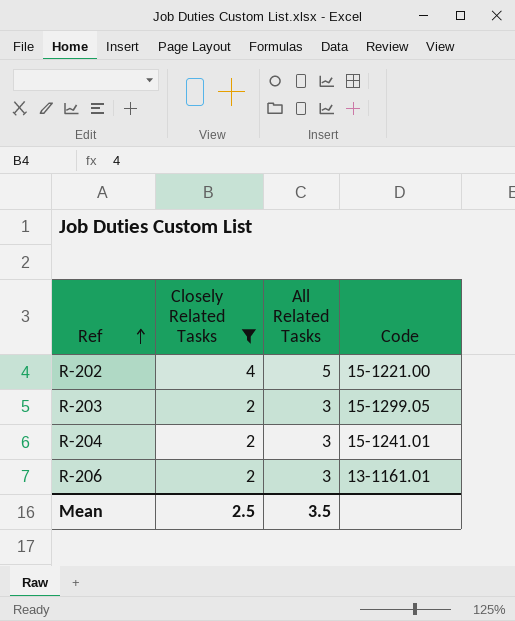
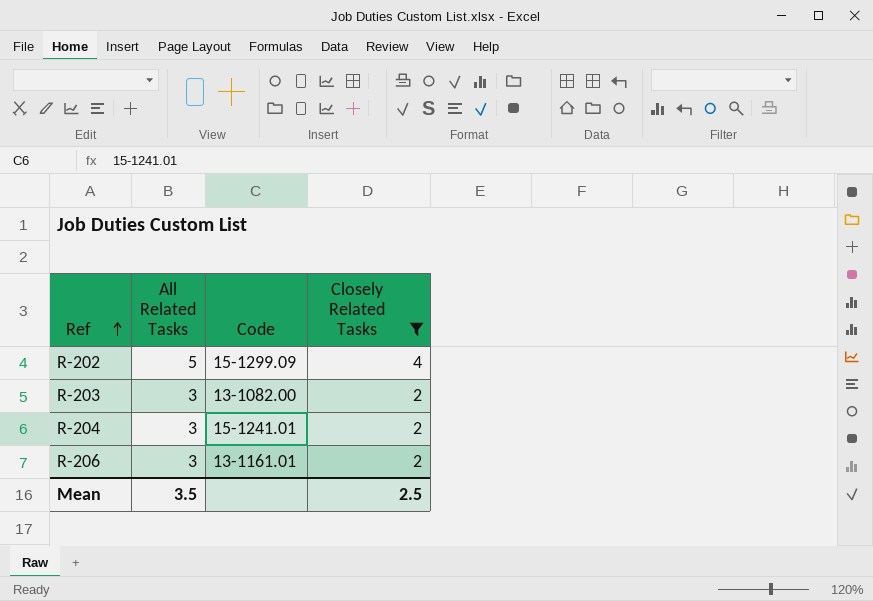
column Closely Related Tasks | position: 2 -> 4
R-202 | Code: 15-1221.00 -> 15-1299.09
R-203 | Code: 15-1299.05 -> 13-1082.00

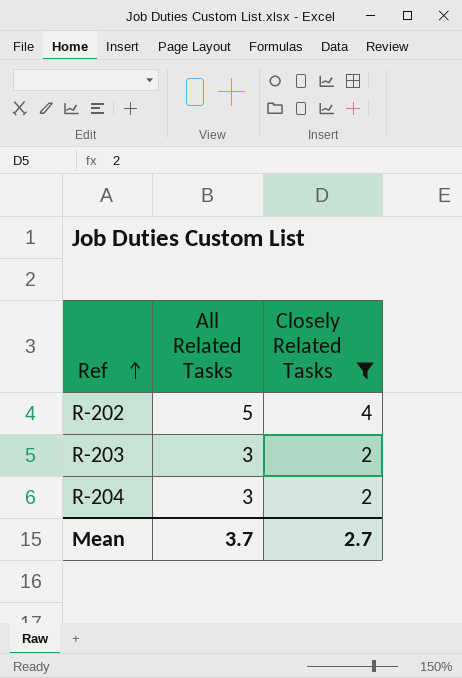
column Code | position: 3 -> none
row R-206: 3 | 13-1161.01 | 2 -> none
Mean | All Related Tasks: 3.5 -> 3.7
Mean | Closely Related Tasks: 2.5 -> 2.7

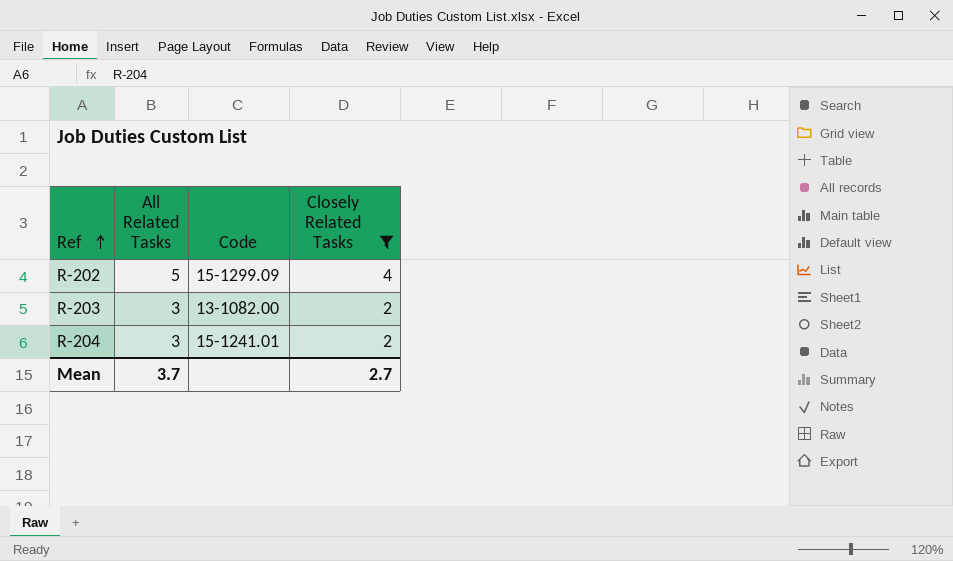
column Code | position: none -> 3

